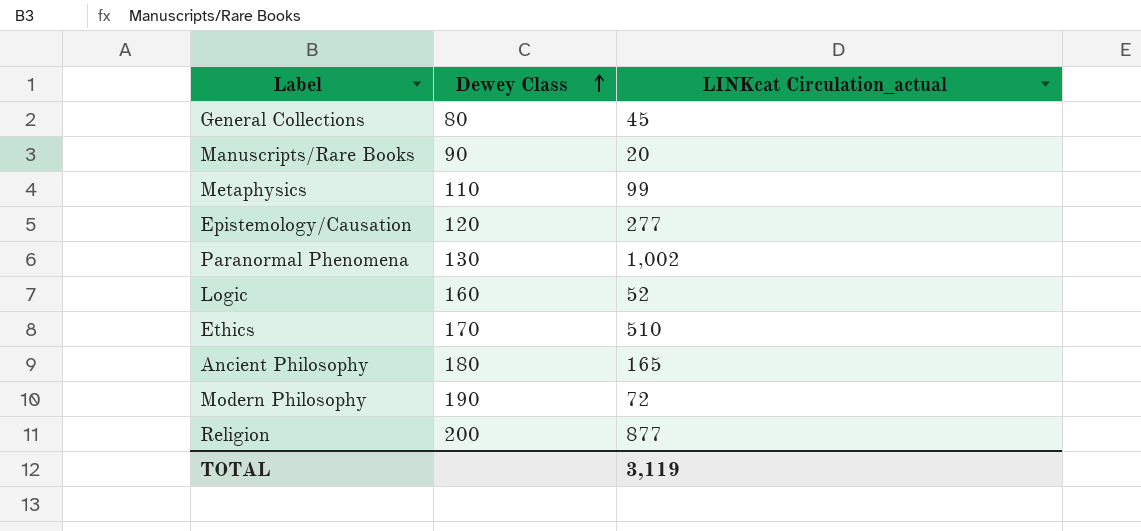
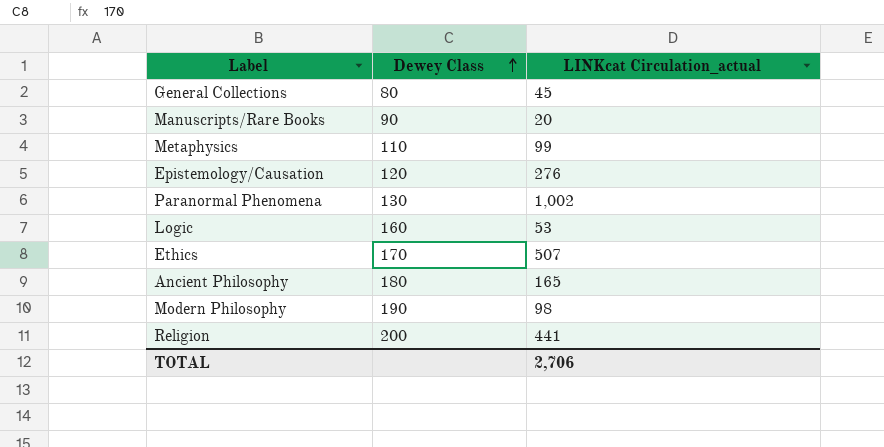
Epistemology/Causation | LINKcat Circulation_actual: 277 -> 276
Logic | LINKcat Circulation_actual: 52 -> 53
Ethics | LINKcat Circulation_actual: 510 -> 507
Modern Philosophy | LINKcat Circulation_actual: 72 -> 98
Religion | LINKcat Circulation_actual: 877 -> 441
TOTAL | LINKcat Circulation_actual: 3,119 -> 2,706

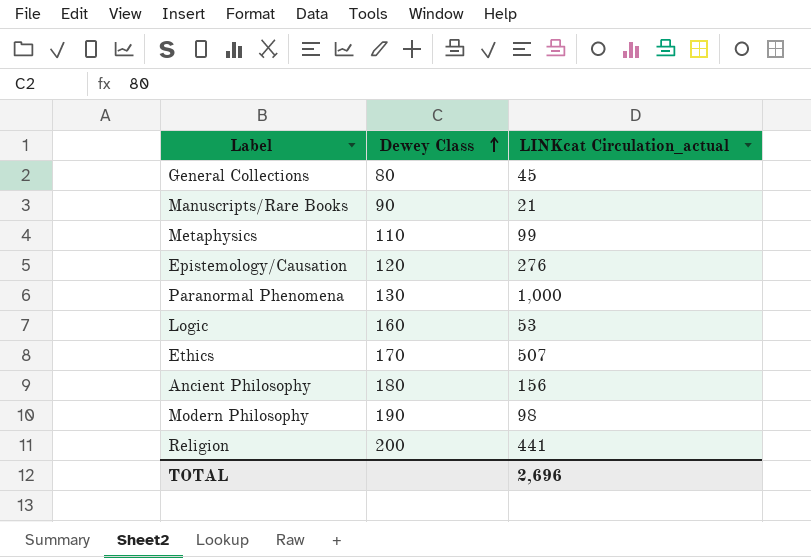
Manuscripts/Rare Books | LINKcat Circulation_actual: 20 -> 21
Paranormal Phenomena | LINKcat Circulation_actual: 1,002 -> 1,000
Ancient Philosophy | LINKcat Circulation_actual: 165 -> 156
TOTAL | LINKcat Circulation_actual: 2,706 -> 2,696

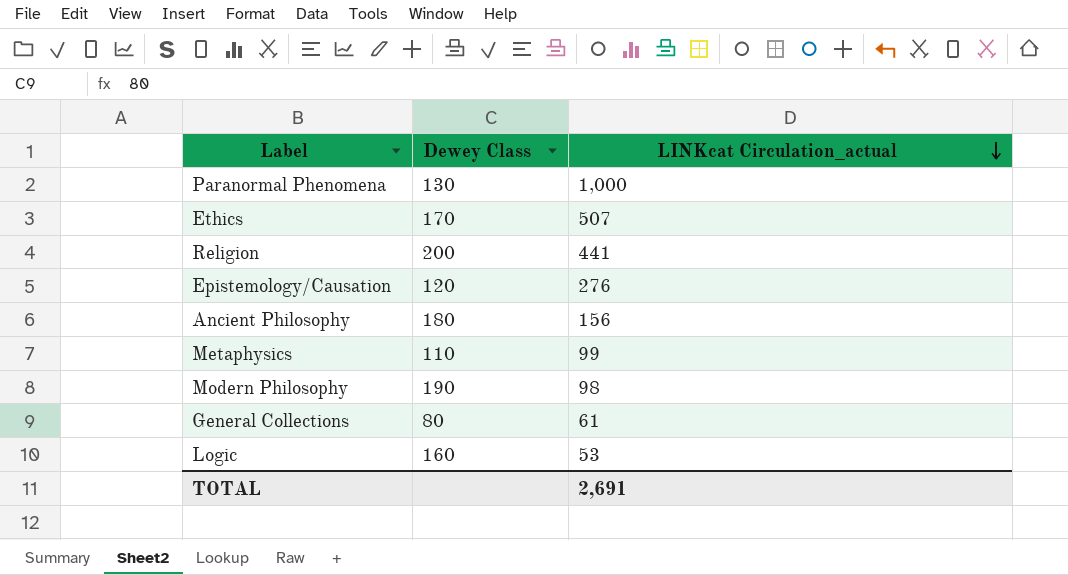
row order: Dewey Class ascending -> LINKcat Circulation_actual descending
row Manuscripts/Rare Books: 90 | 21 -> none
General Collections | LINKcat Circulation_actual: 45 -> 61
TOTAL | LINKcat Circulation_actual: 2,696 -> 2,691

